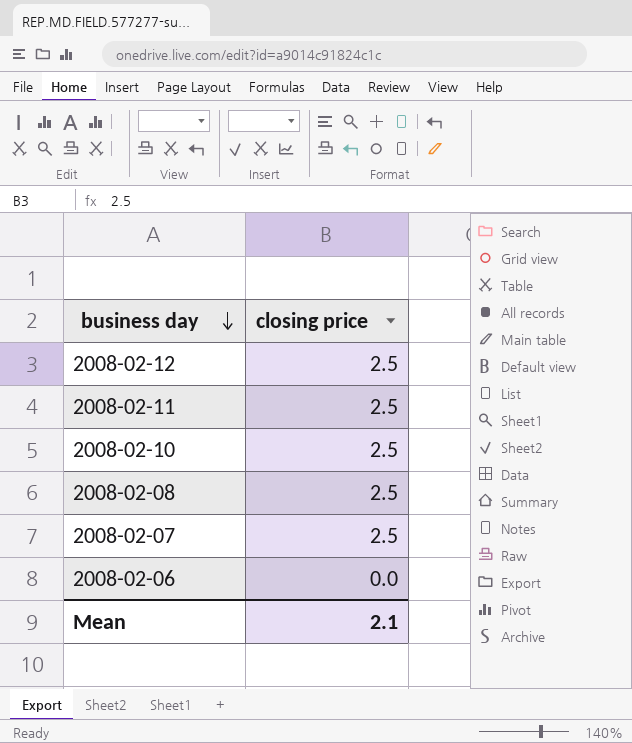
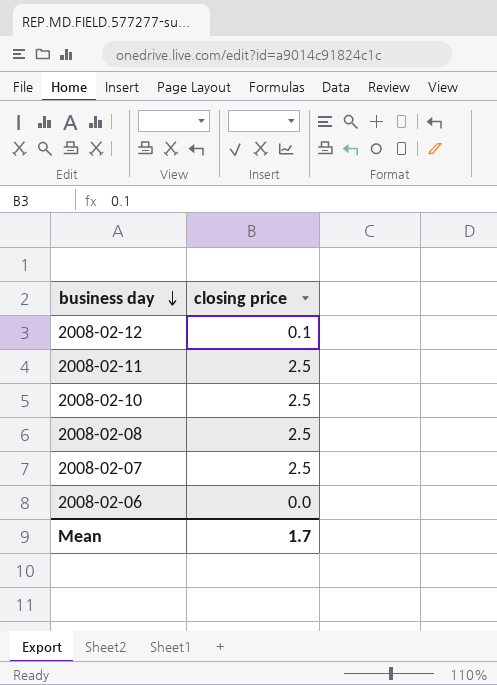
2008-02-12 | closing price: 2.5 -> 0.1
Mean | closing price: 2.1 -> 1.7

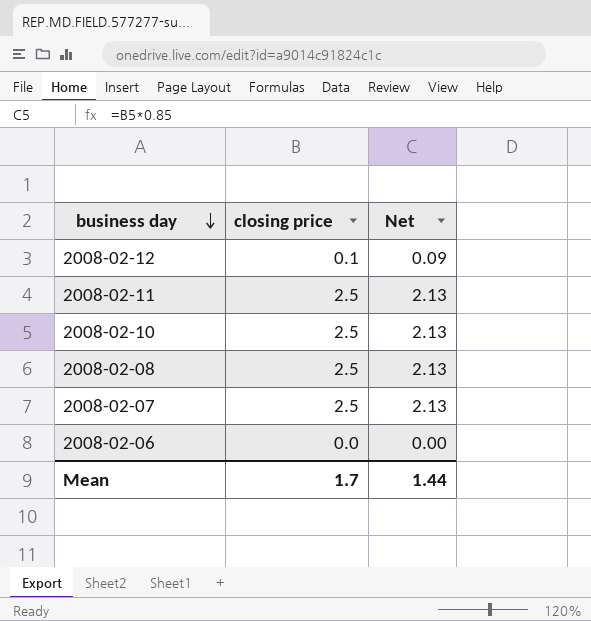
column Net | formula: none -> [closing price] * 0.85

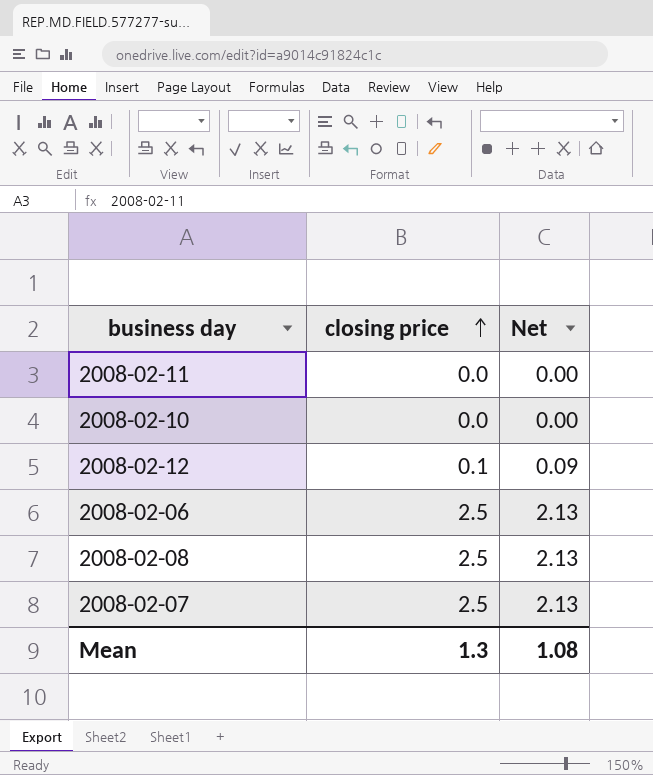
row order: business day descending -> closing price ascending
2008-02-11 | closing price: 2.5 -> 0.0
2008-02-11 | Net: 2.13 -> 0.00
2008-02-10 | closing price: 2.5 -> 0.0
2008-02-10 | Net: 2.13 -> 0.00
2008-02-06 | closing price: 0.0 -> 2.5
2008-02-06 | Net: 0.00 -> 2.13
Mean | closing price: 1.7 -> 1.3
Mean | Net: 1.44 -> 1.08

